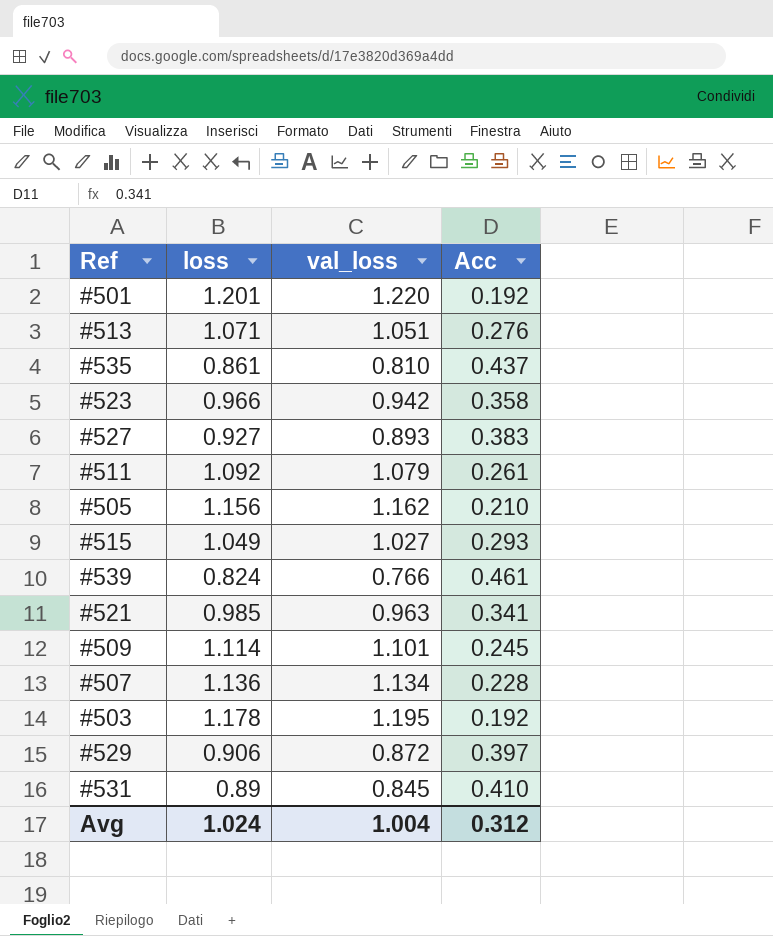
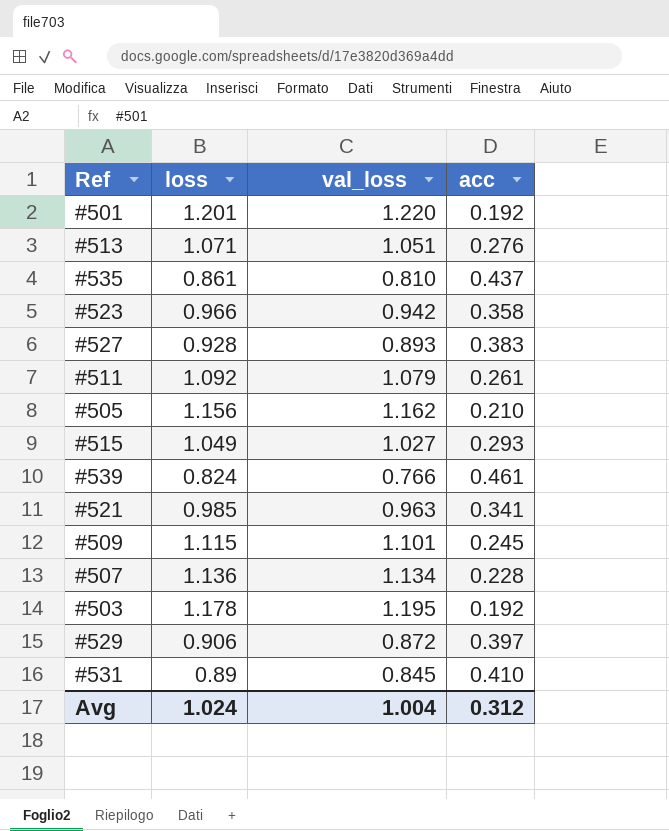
column name: Acc -> acc
#527 | loss: 0.927 -> 0.928
#509 | loss: 1.114 -> 1.115

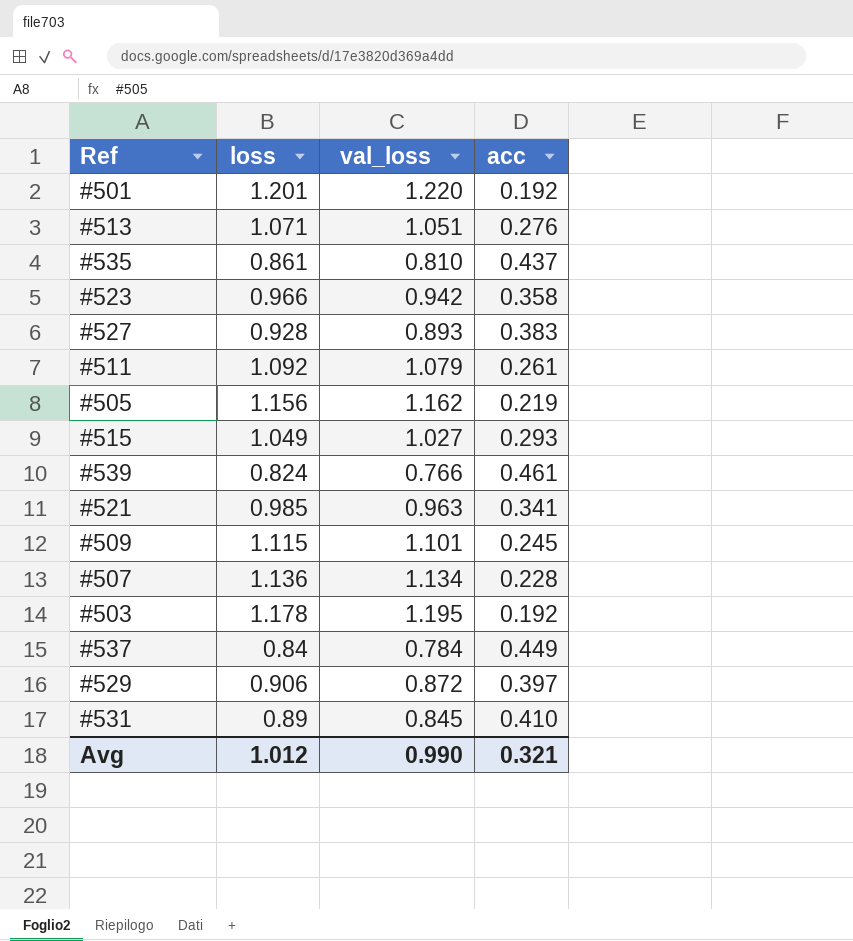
#505 | acc: 0.210 -> 0.219
row #537: none -> 0.84 | 0.784 | 0.449
Avg | loss: 1.024 -> 1.012
Avg | val_loss: 1.004 -> 0.990
Avg | acc: 0.312 -> 0.321

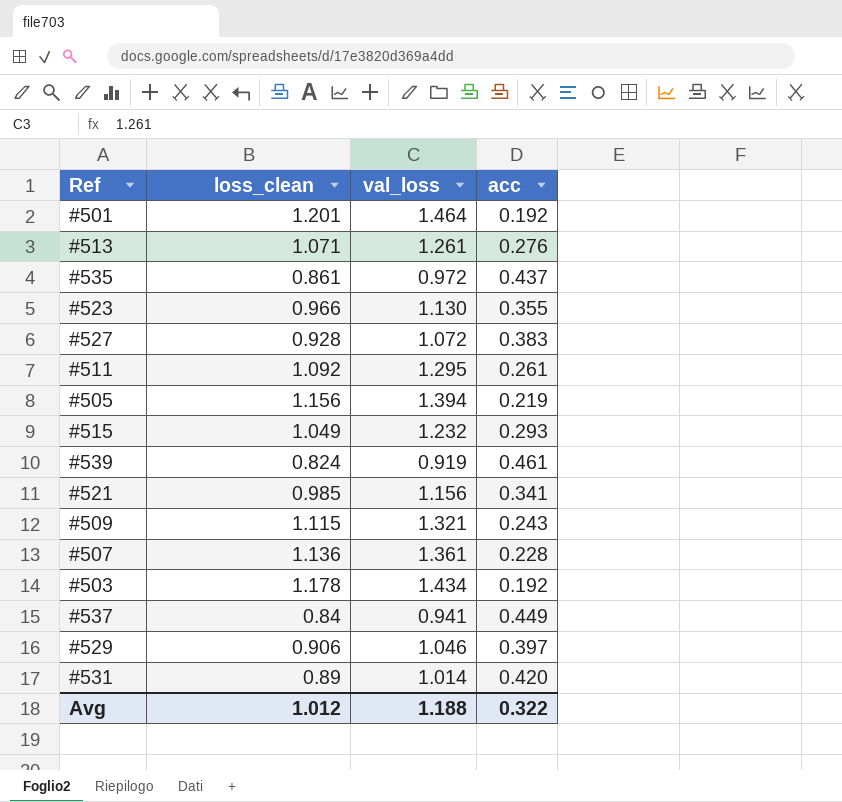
column name: loss -> loss_clean
#501 | val_loss: 1.220 -> 1.464
#513 | val_loss: 1.051 -> 1.261
#535 | val_loss: 0.810 -> 0.972
#523 | val_loss: 0.942 -> 1.130
#523 | acc: 0.358 -> 0.355
#527 | val_loss: 0.893 -> 1.072
#511 | val_loss: 1.079 -> 1.295
#505 | val_loss: 1.162 -> 1.394
#515 | val_loss: 1.027 -> 1.232
#539 | val_loss: 0.766 -> 0.919
#521 | val_loss: 0.963 -> 1.156
#509 | val_loss: 1.101 -> 1.321
#509 | acc: 0.245 -> 0.243
#507 | val_loss: 1.134 -> 1.361
#503 | val_loss: 1.195 -> 1.434
#537 | val_loss: 0.784 -> 0.941
#529 | val_loss: 0.872 -> 1.046
#531 | val_loss: 0.845 -> 1.014
#531 | acc: 0.410 -> 0.420
Avg | val_loss: 0.990 -> 1.188
Avg | acc: 0.321 -> 0.322

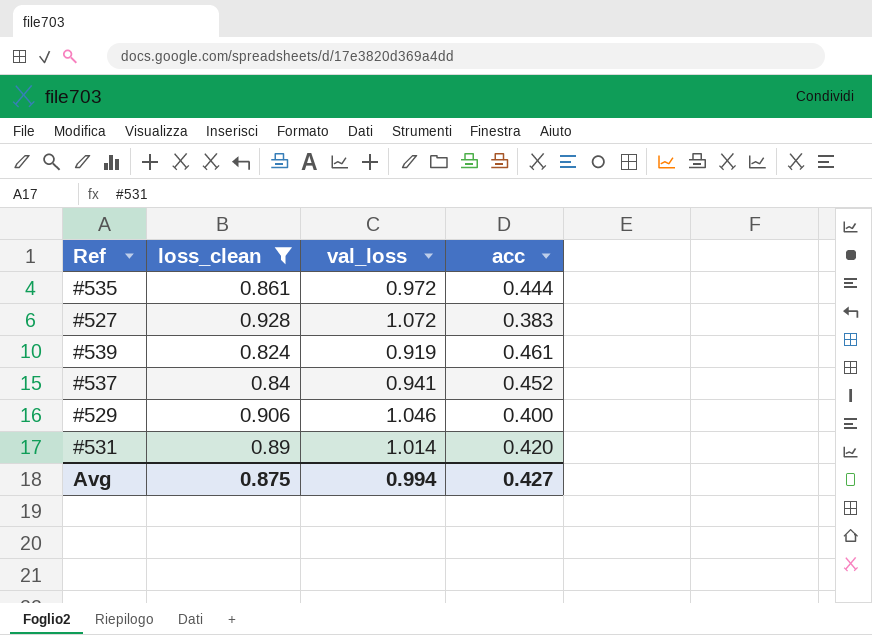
filter: none -> loss_clean <= 0.928
#535 | acc: 0.437 -> 0.444
#537 | acc: 0.449 -> 0.452
#529 | acc: 0.397 -> 0.400
Avg | loss_clean: 1.012 -> 0.875
Avg | val_loss: 1.188 -> 0.994
Avg | acc: 0.322 -> 0.427

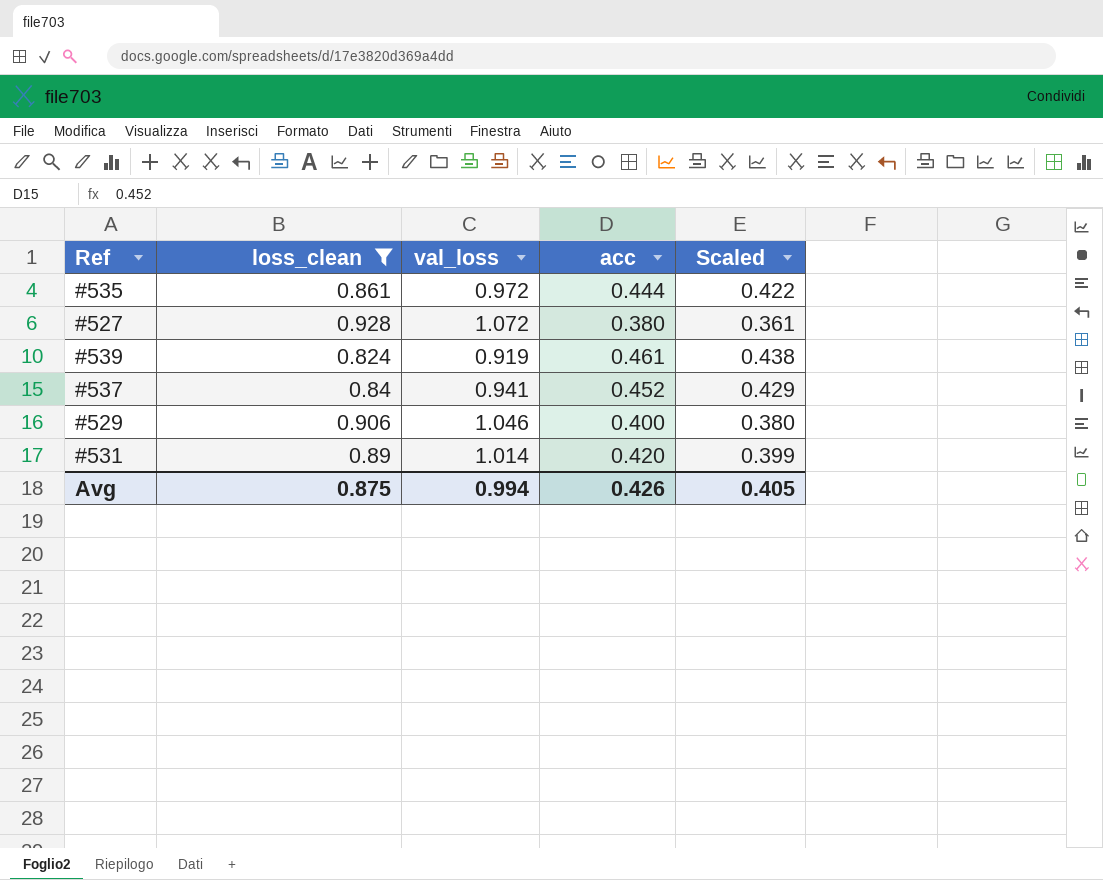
column Scaled | formula: none -> [acc] * 0.95
#527 | acc: 0.383 -> 0.380
Avg | acc: 0.427 -> 0.426

